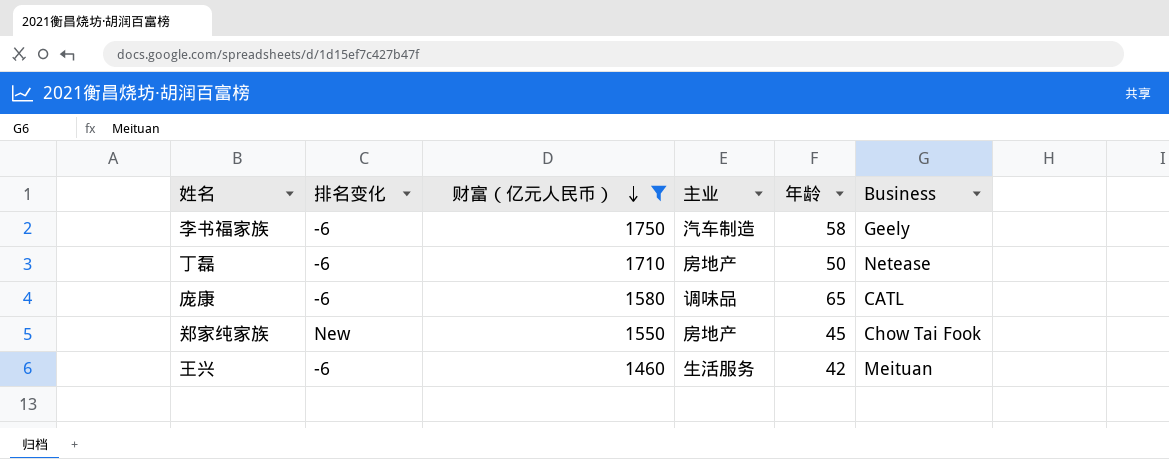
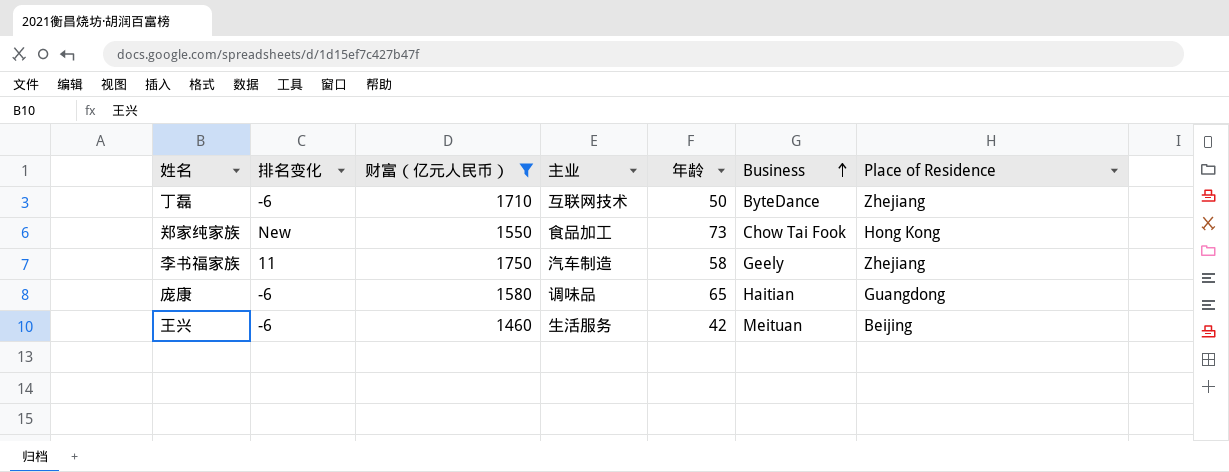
row order: 财富（亿元人民币） descending -> Business ascending
column Place of Residence | position: none -> 7
丁磊 | 主业: 房地产 -> 互联网技术
丁磊 | Business: Netease -> ByteDance
郑家纯家族 | 主业: 房地产 -> 食品加工
郑家纯家族 | 年龄: 45 -> 73
李书福家族 | 排名变化: -6 -> 11
庞康 | Business: CATL -> Haitian

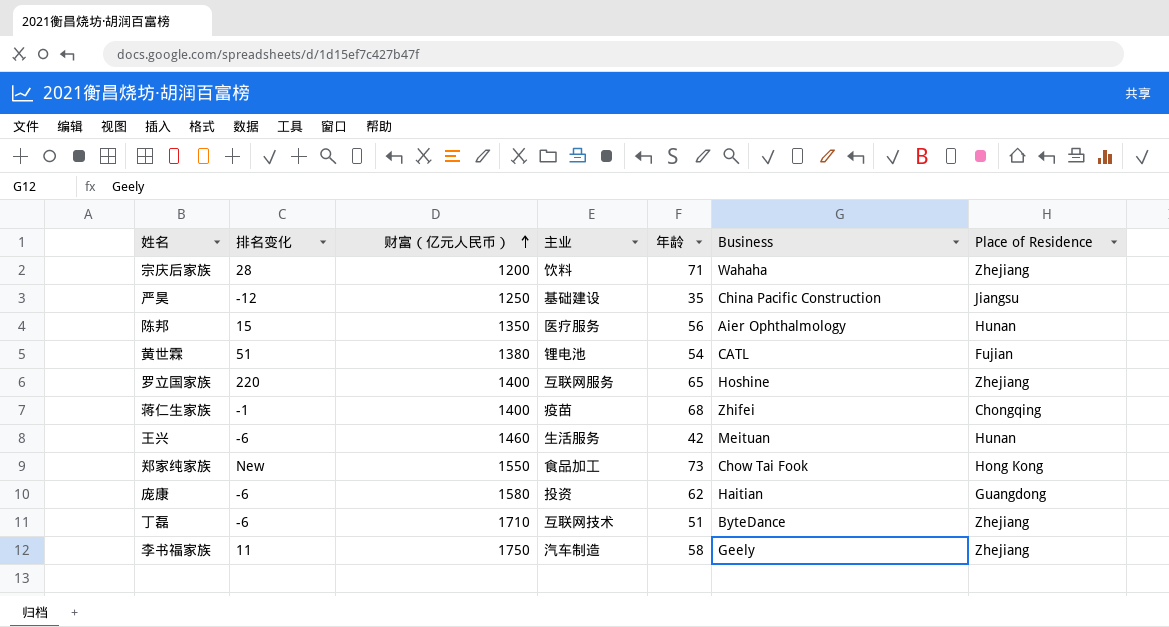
filter: 财富（亿元人民币） >= 1460 -> none
row order: Business ascending -> 财富（亿元人民币） ascending
王兴 | Place of Residence: Beijing -> Hunan
庞康 | 主业: 调味品 -> 投资
庞康 | 年龄: 65 -> 62
丁磊 | 年龄: 50 -> 51

